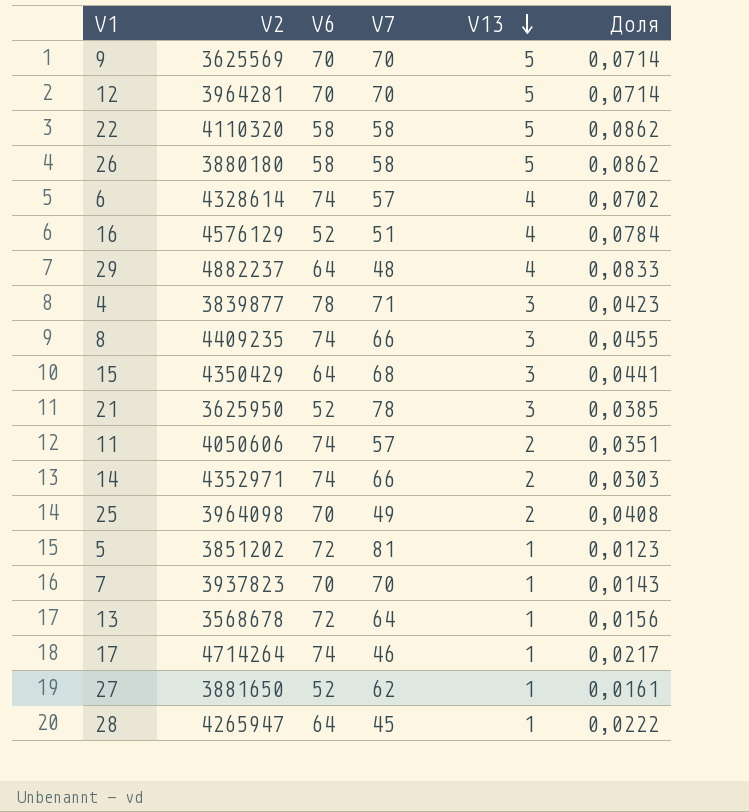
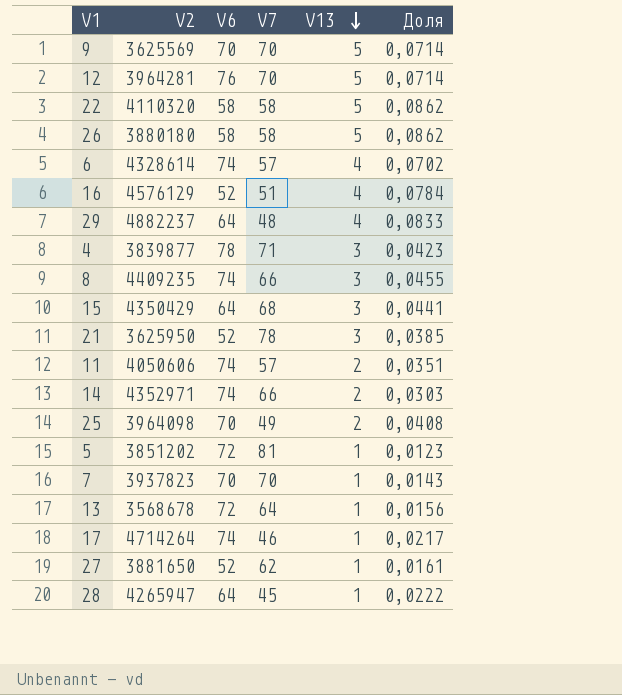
12 | V6: 70 -> 76

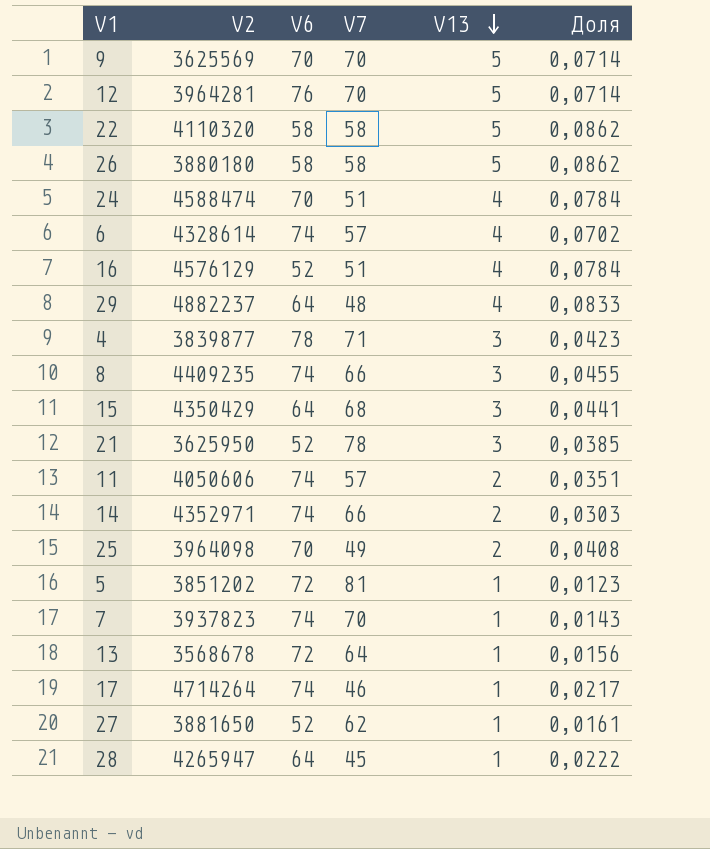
row 24: none -> 4588474 | 70 | 51 | 4 | 0,0784
7 | V6: 70 -> 74

